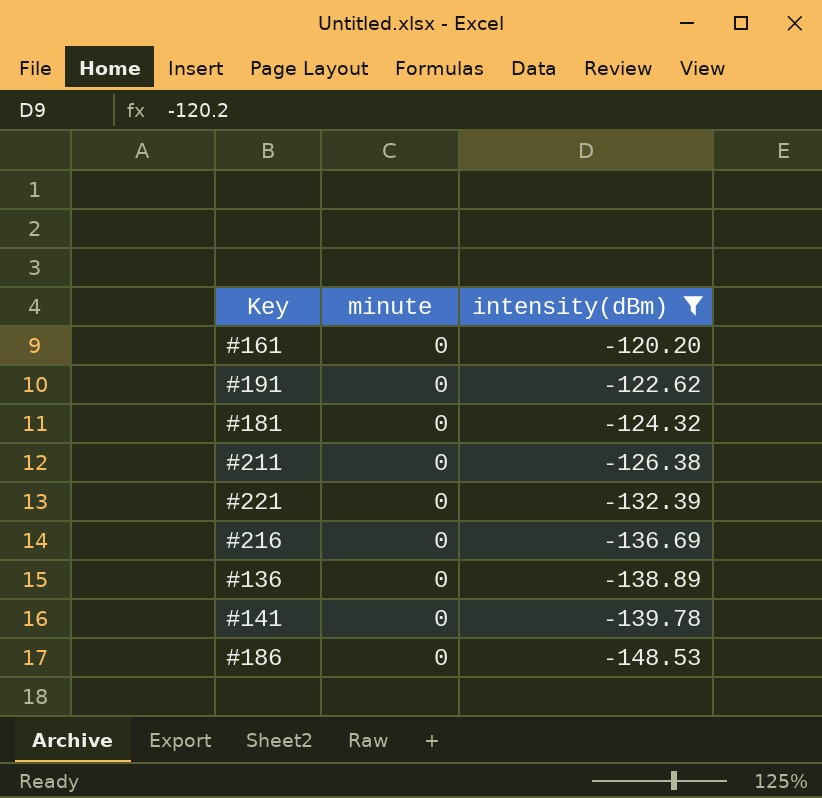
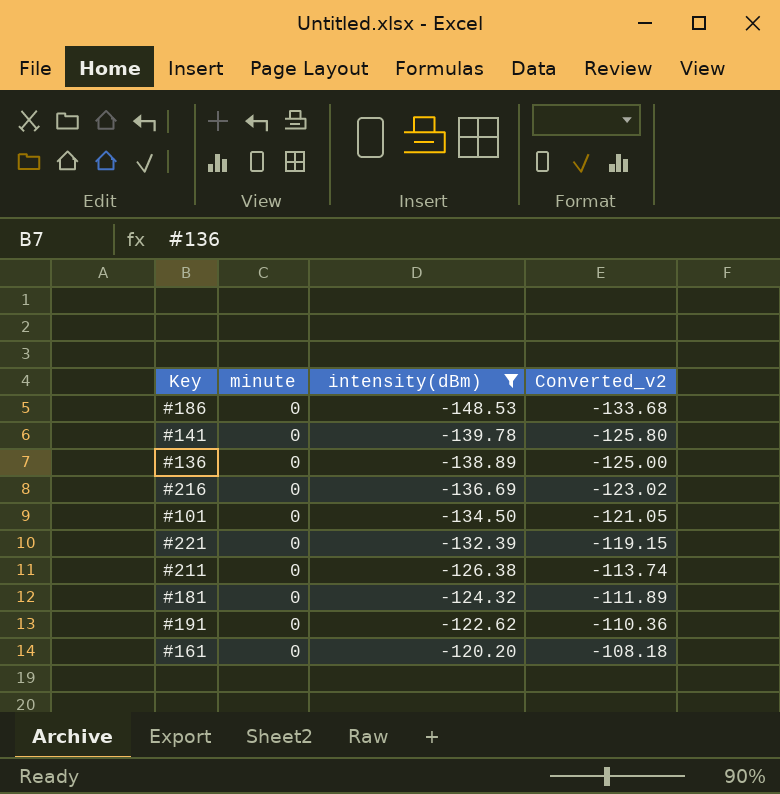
row order: intensity(dBm) descending -> intensity(dBm) ascending
column Converted_v2 | formula: none -> [intensity(dBm)] * 0.9
row #101: none -> 0 | -134.50 | -121.05

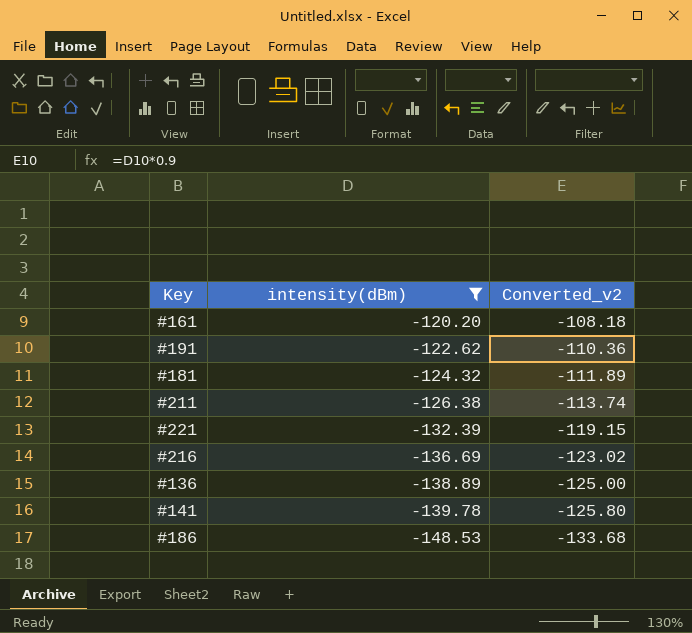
row order: intensity(dBm) ascending -> intensity(dBm) descending
column minute | position: 2 -> none
row #101: 0 | -134.50 | -121.05 -> none

